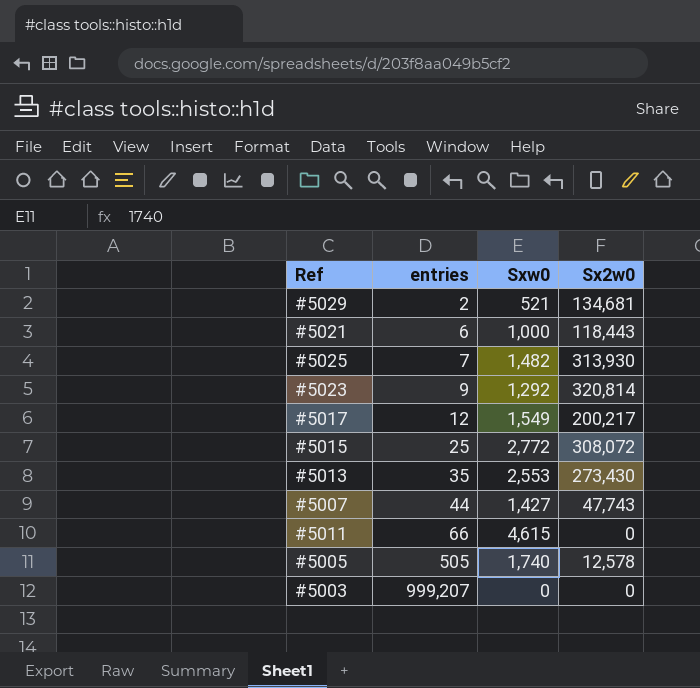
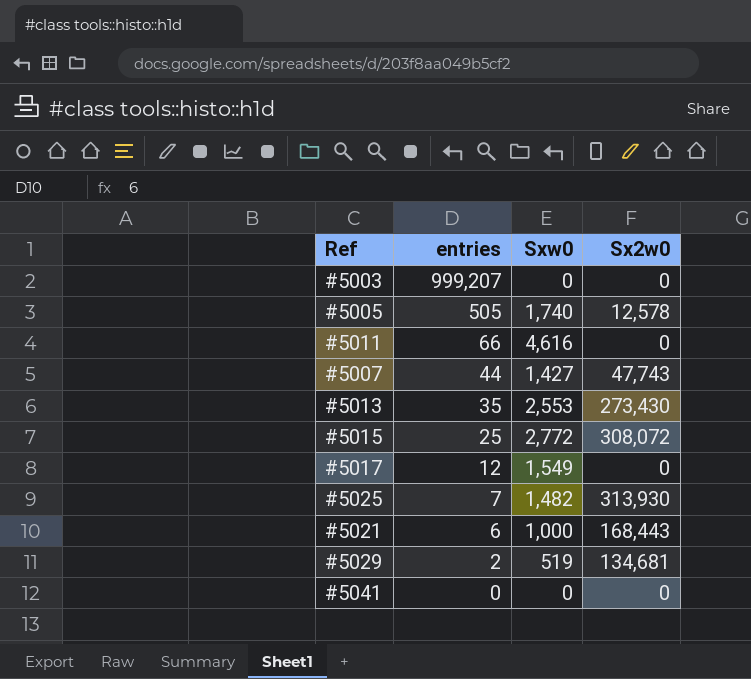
row order: entries ascending -> entries descending
row #5023: 9 | 1,292 | 320,814 -> none
#5011 | Sxw0: 4,615 -> 4,616
#5017 | Sx2w0: 200,217 -> 0
#5021 | Sx2w0: 118,443 -> 168,443
#5029 | Sxw0: 521 -> 519
row #5041: none -> 0 | 0 | 0

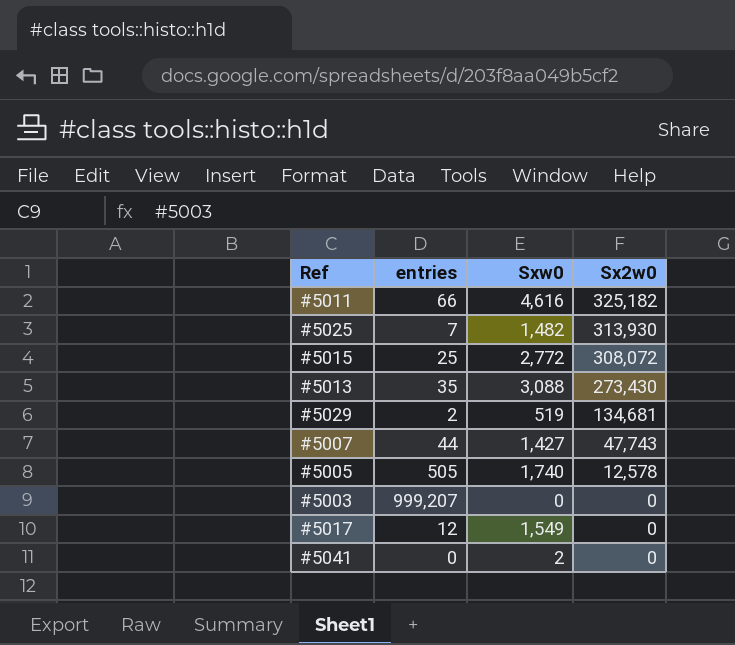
row order: entries descending -> Sx2w0 descending
row #5021: 6 | 1,000 | 168,443 -> none
#5011 | Sx2w0: 0 -> 325,182
#5013 | Sxw0: 2,553 -> 3,088
#5041 | Sxw0: 0 -> 2

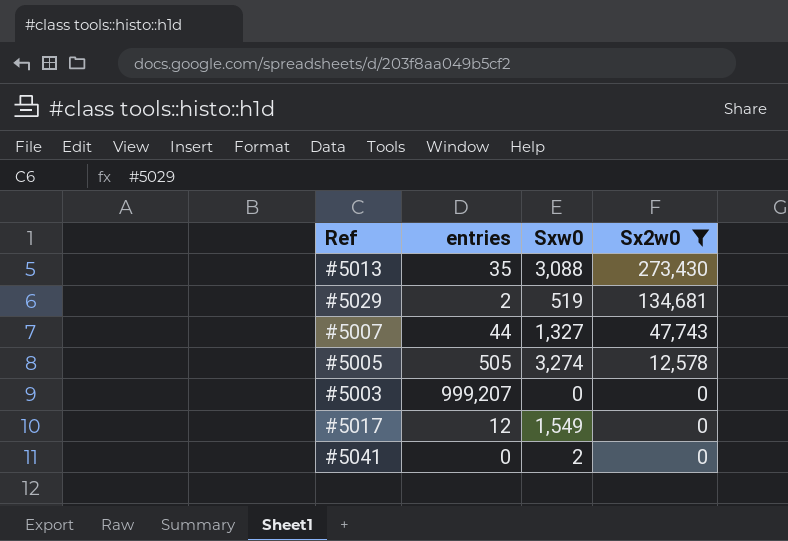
filter: none -> Sx2w0 <= 273,430
#5007 | Sxw0: 1,427 -> 1,327
#5005 | Sxw0: 1,740 -> 3,274

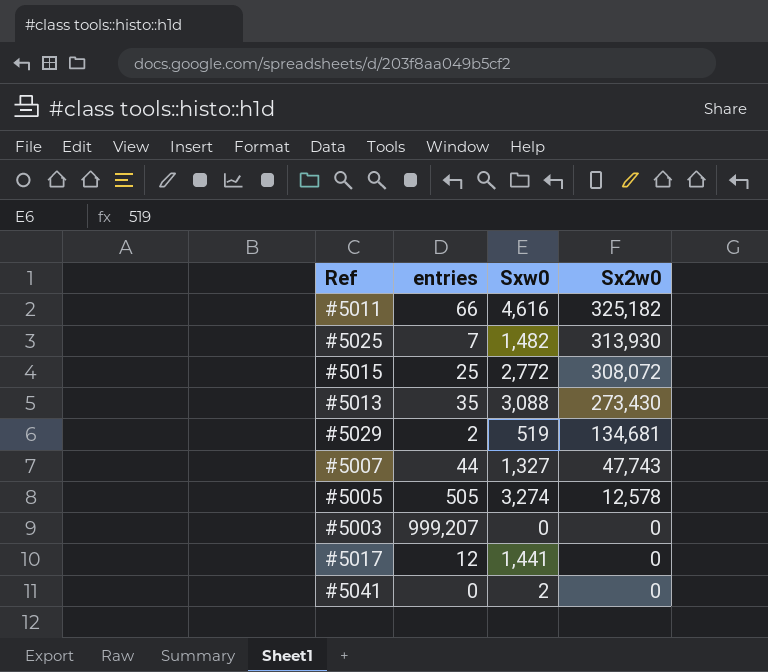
filter: Sx2w0 <= 273,430 -> none
#5017 | Sxw0: 1,549 -> 1,441

